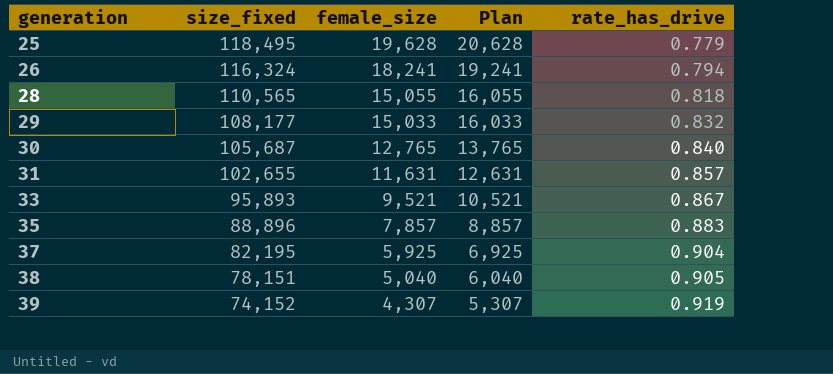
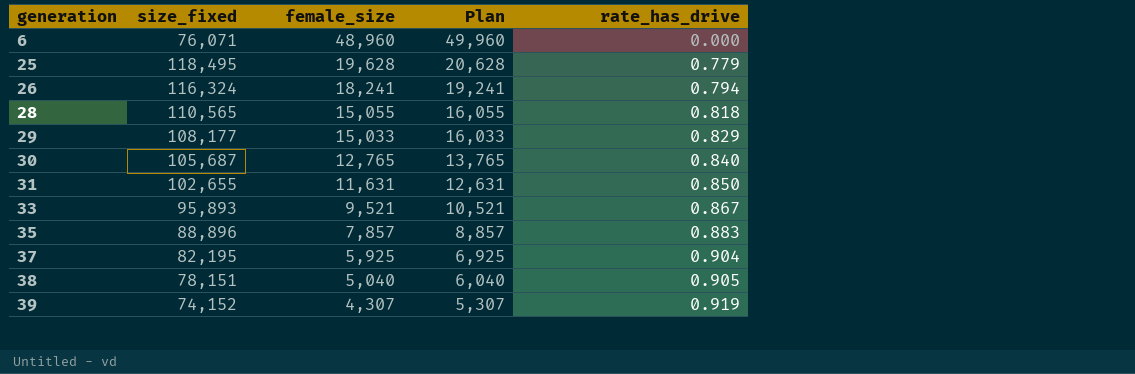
row 6: none -> 76,071 | 48,960 | 49,960 | 0.000
29 | rate_has_drive: 0.832 -> 0.829
31 | rate_has_drive: 0.857 -> 0.850

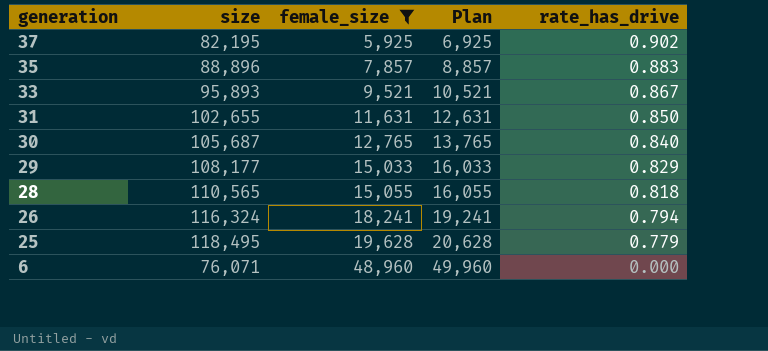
filter: none -> female_size >= 5,925
row order: generation ascending -> generation descending
column name: size_fixed -> size
37 | rate_has_drive: 0.904 -> 0.902

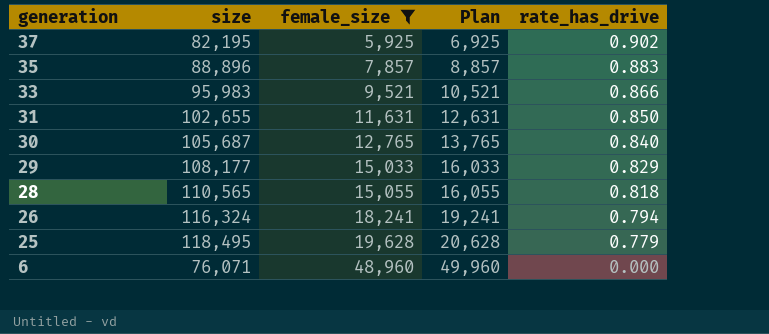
33 | size: 95,893 -> 95,983
33 | rate_has_drive: 0.867 -> 0.866

